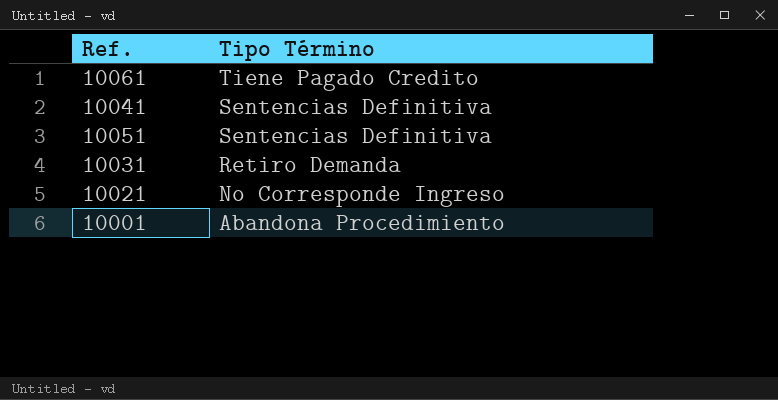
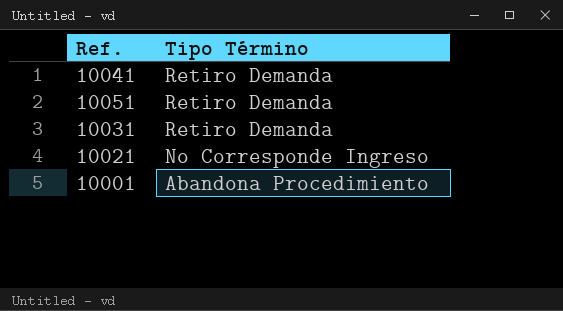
row 10061: Tiene Pagado Credito -> none
10041 | Tipo Término: Sentencias Definitiva -> Retiro Demanda
10051 | Tipo Término: Sentencias Definitiva -> Retiro Demanda

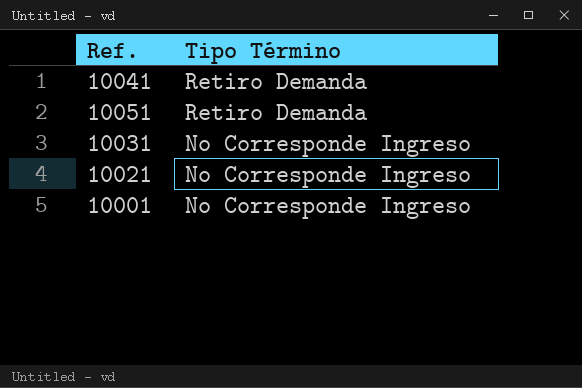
10031 | Tipo Término: Retiro Demanda -> No Corresponde Ingreso
10001 | Tipo Término: Abandona Procedimiento -> No Corresponde Ingreso

